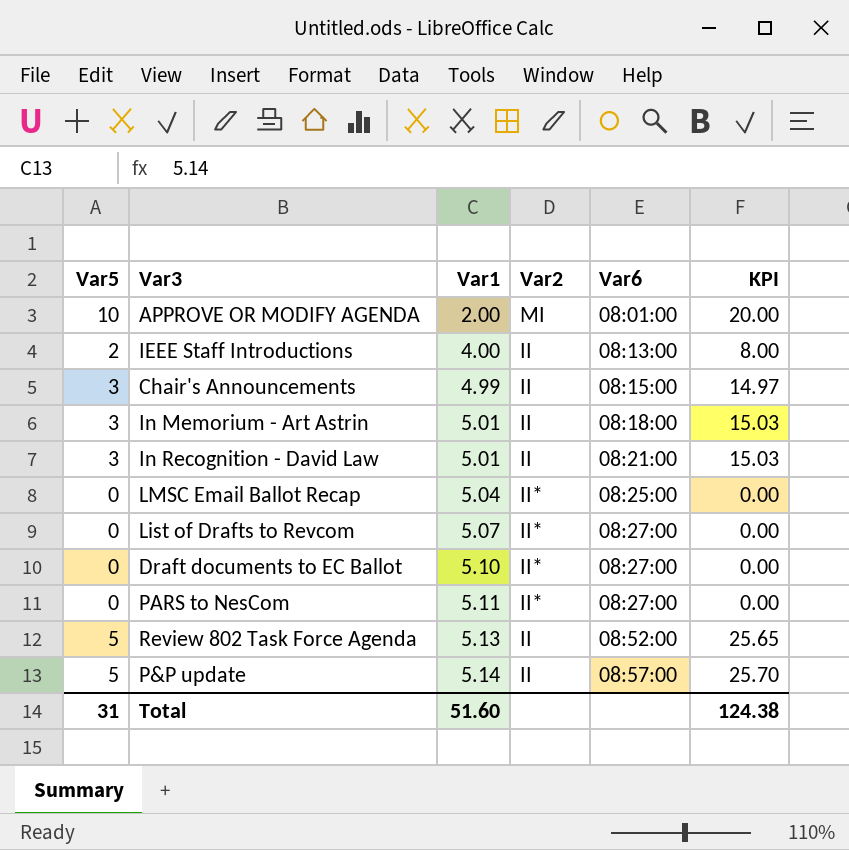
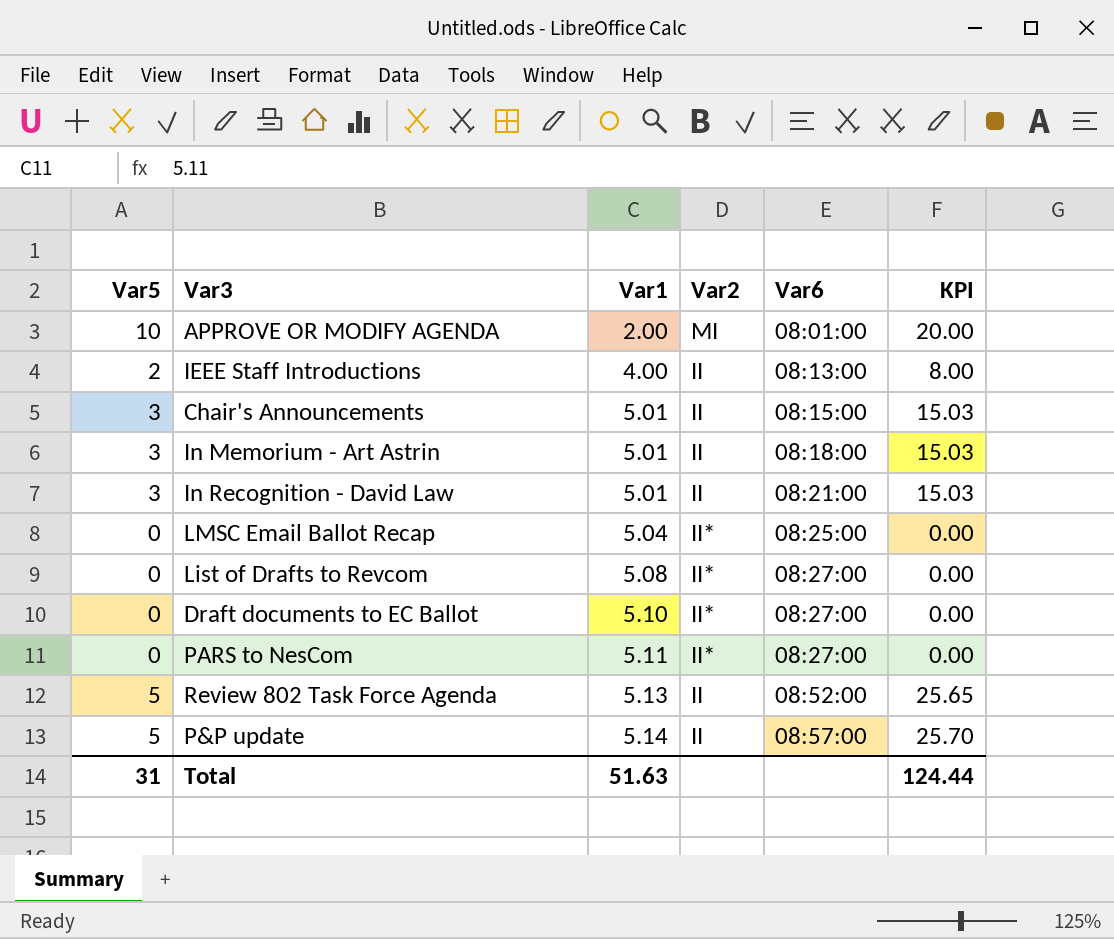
Chair's Announcements | Var1: 4.99 -> 5.01
Chair's Announcements | KPI: 14.97 -> 15.03
List of Drafts to Revcom | Var1: 5.07 -> 5.08
Total | Var1: 51.60 -> 51.63
Total | KPI: 124.38 -> 124.44

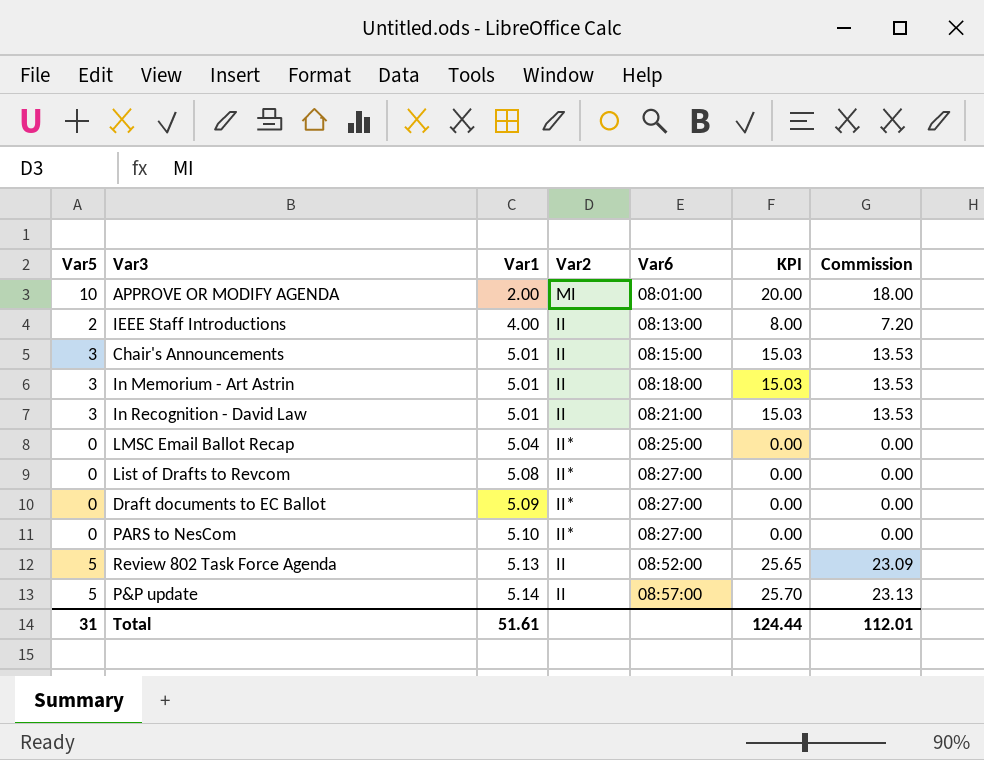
column Commission | formula: none -> [KPI] * 0.9
Draft documents to EC Ballot | Var1: 5.10 -> 5.09
PARS to NesCom | Var1: 5.11 -> 5.10
Total | Var1: 51.63 -> 51.61

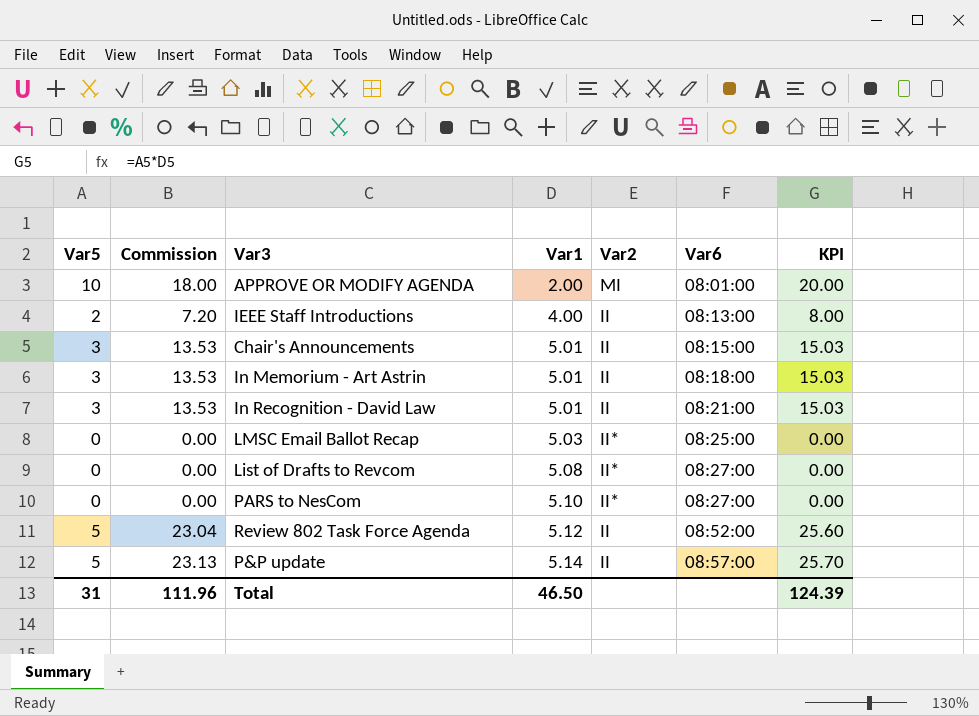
column Commission | position: 7 -> 2
row Draft documents to EC Ballot: 0 | 5.09 | II* | 08:27:00 | 0.00 | 0.00 -> none
LMSC Email Ballot Recap | Var1: 5.04 -> 5.03
Review 802 Task Force Agenda | Commission: 23.09 -> 23.04
Review 802 Task Force Agenda | Var1: 5.13 -> 5.12
Review 802 Task Force Agenda | KPI: 25.65 -> 25.60
Total | Commission: 112.01 -> 111.96
Total | Var1: 51.61 -> 46.50
Total | KPI: 124.44 -> 124.39

